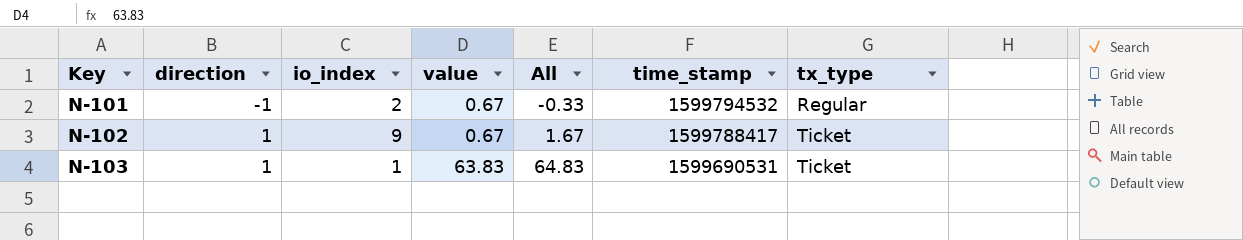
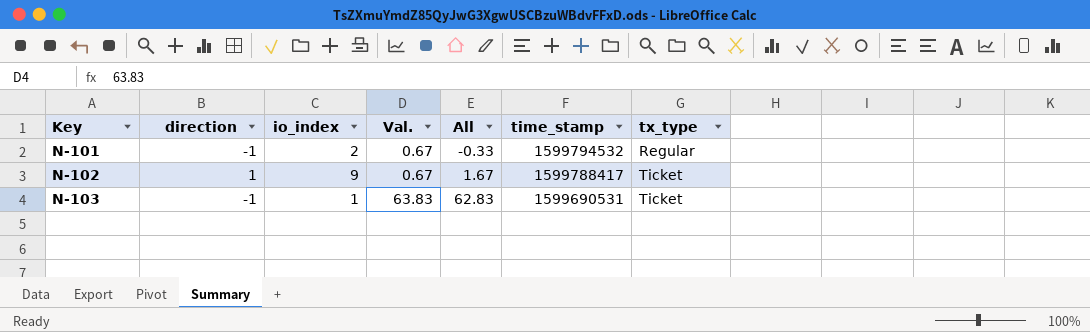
column name: value -> Val.
N-103 | direction: 1 -> -1
N-103 | All: 64.83 -> 62.83

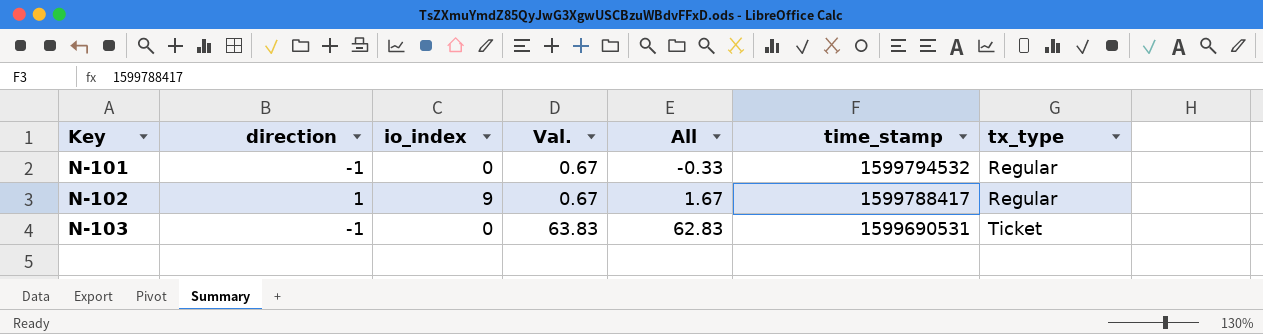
N-101 | io_index: 2 -> 0
N-102 | tx_type: Ticket -> Regular
N-103 | io_index: 1 -> 0

